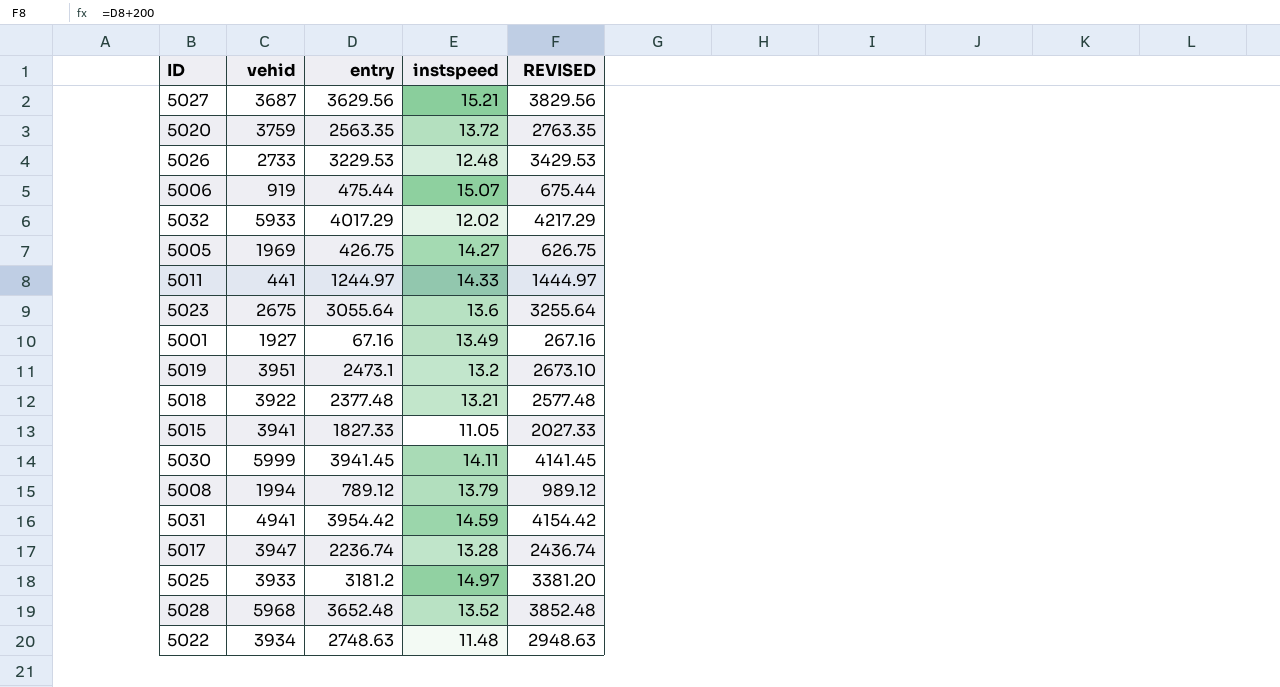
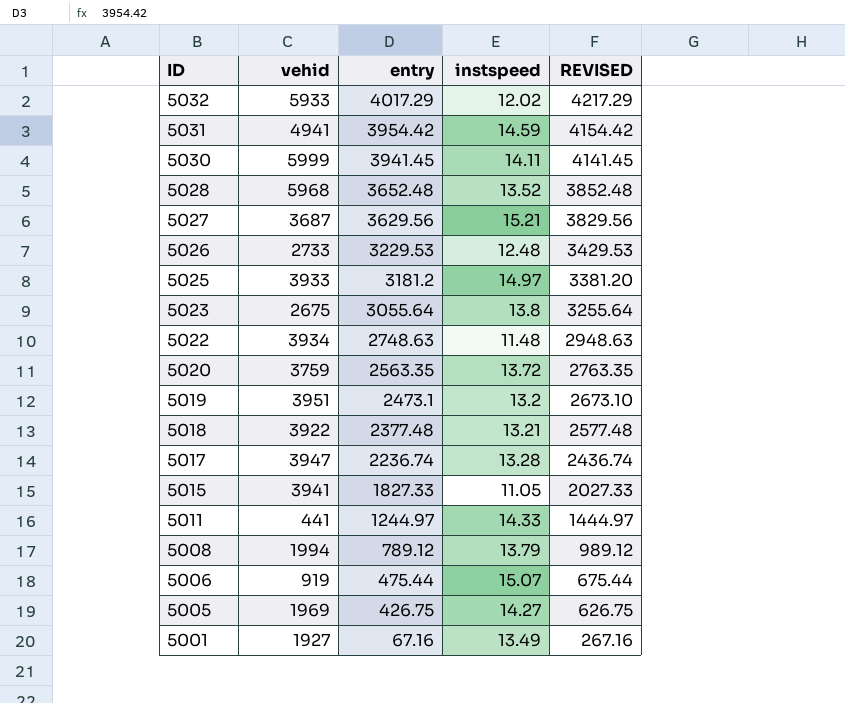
row order: none -> ID descending
5023 | instspeed: 13.6 -> 13.8

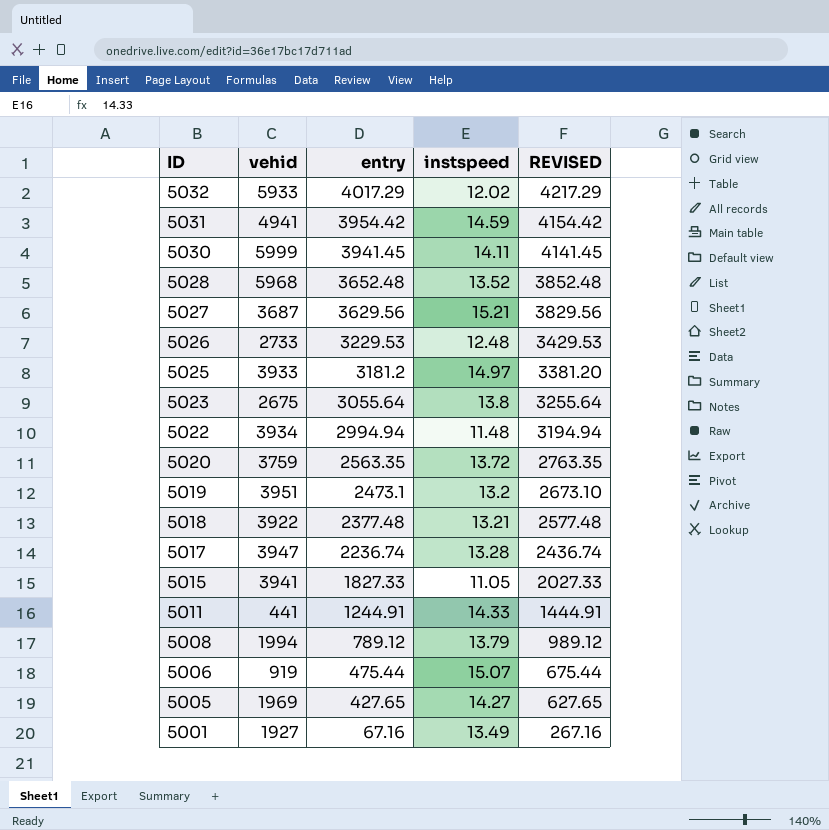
5022 | entry: 2748.63 -> 2994.94
5022 | REVISED: 2948.63 -> 3194.94
5011 | entry: 1244.97 -> 1244.91
5011 | REVISED: 1444.97 -> 1444.91
5005 | entry: 426.75 -> 427.65
5005 | REVISED: 626.75 -> 627.65

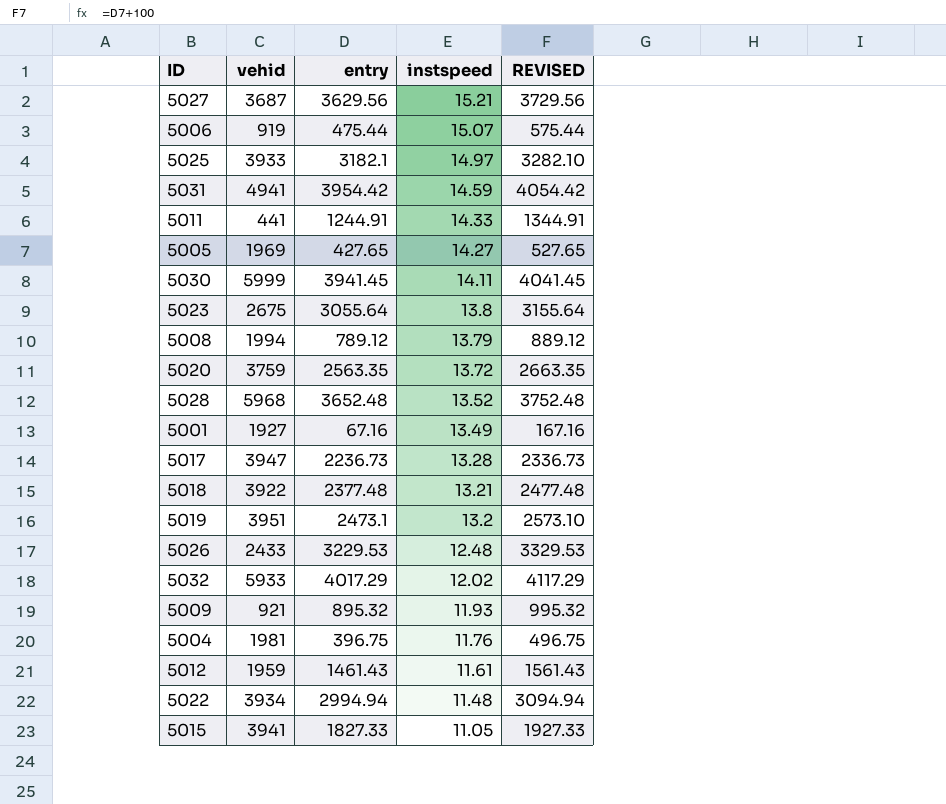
row order: ID descending -> instspeed descending
column REVISED | formula: [entry] + 200 -> [entry] + 100
5025 | entry: 3181.2 -> 3182.1
5017 | entry: 2236.74 -> 2236.73
5026 | vehid: 2733 -> 2433
row 5009: none -> 921 | 895.32 | 11.93 | 995.32
row 5004: none -> 1981 | 396.75 | 11.76 | 496.75
row 5012: none -> 1959 | 1461.43 | 11.61 | 1561.43

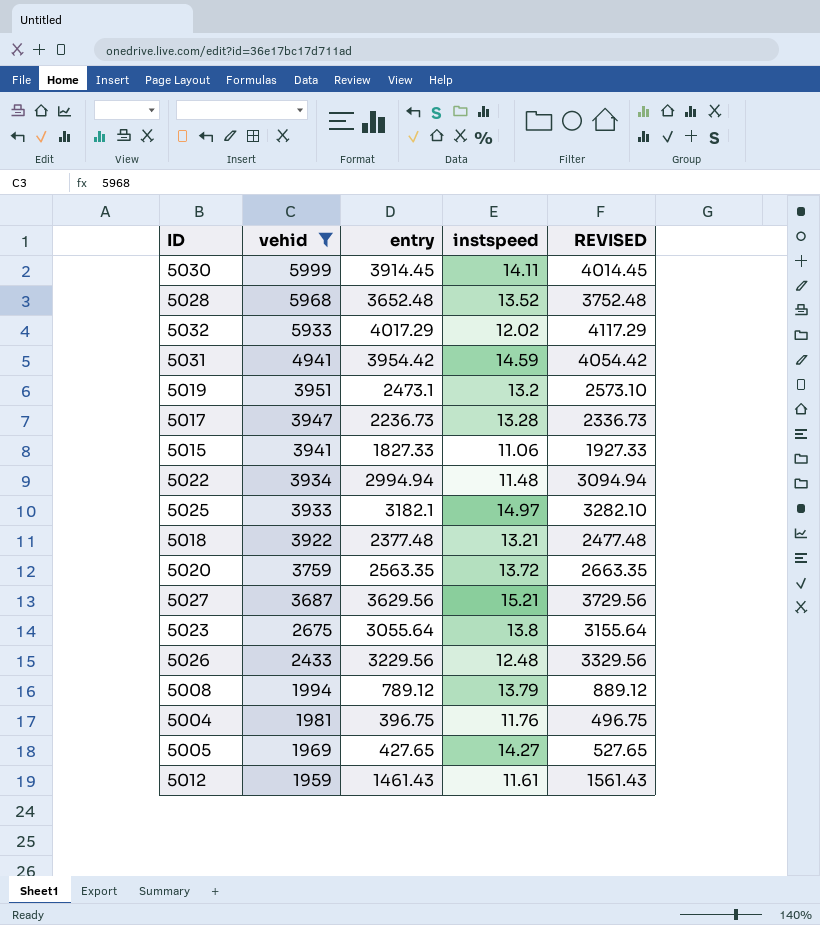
filter: none -> vehid >= 1959
row order: instspeed descending -> vehid descending
5030 | entry: 3941.45 -> 3914.45
5030 | REVISED: 4041.45 -> 4014.45
5015 | instspeed: 11.05 -> 11.06
5026 | entry: 3229.53 -> 3229.56
5026 | REVISED: 3329.53 -> 3329.56

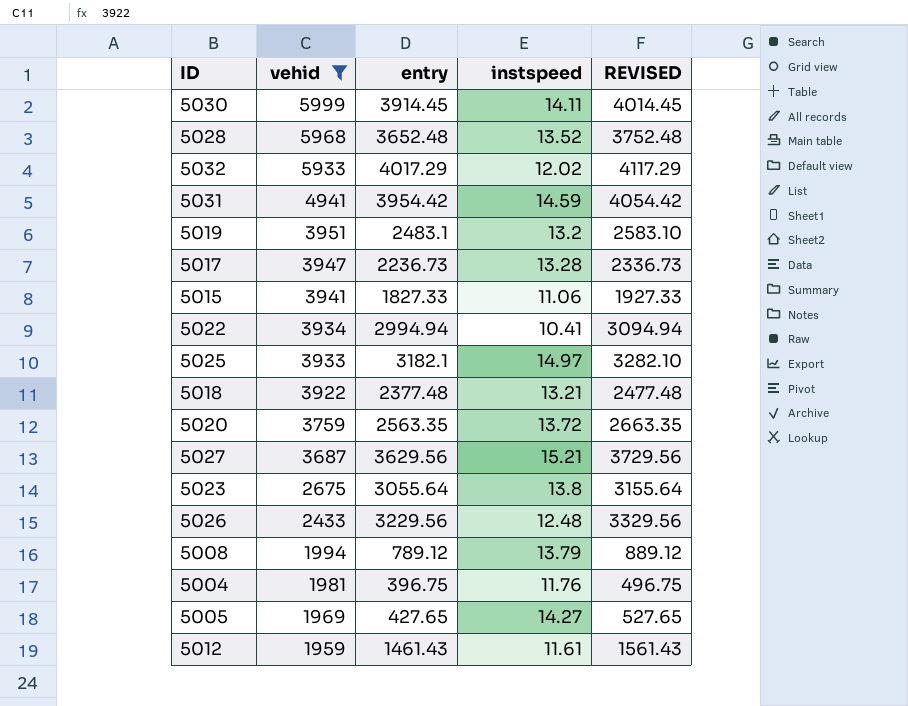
5019 | entry: 2473.1 -> 2483.1
5019 | REVISED: 2573.10 -> 2583.10
5022 | instspeed: 11.48 -> 10.41

